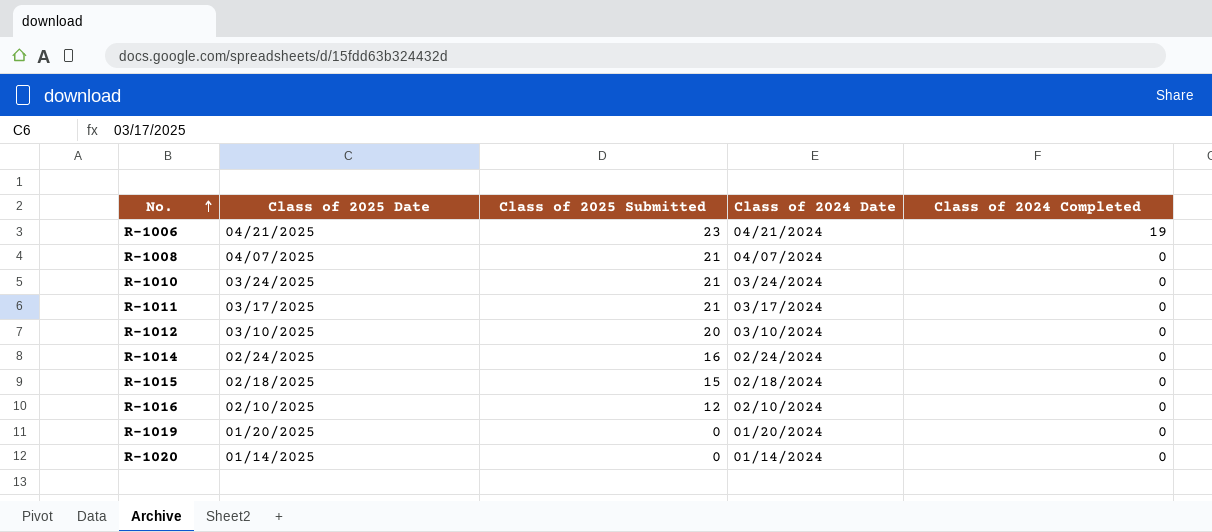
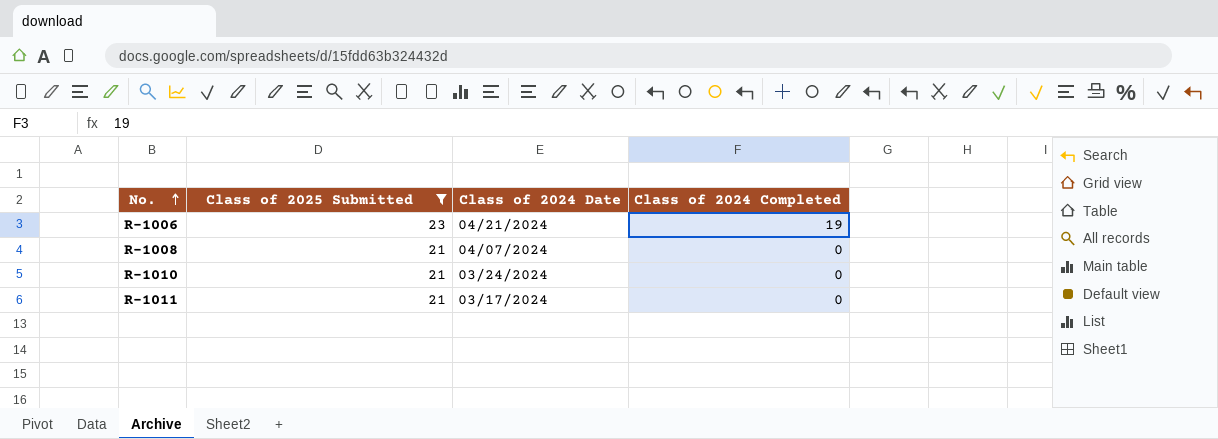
filter: none -> Class of 2025 Submitted >= 21
column Class of 2025 Date | position: 2 -> none

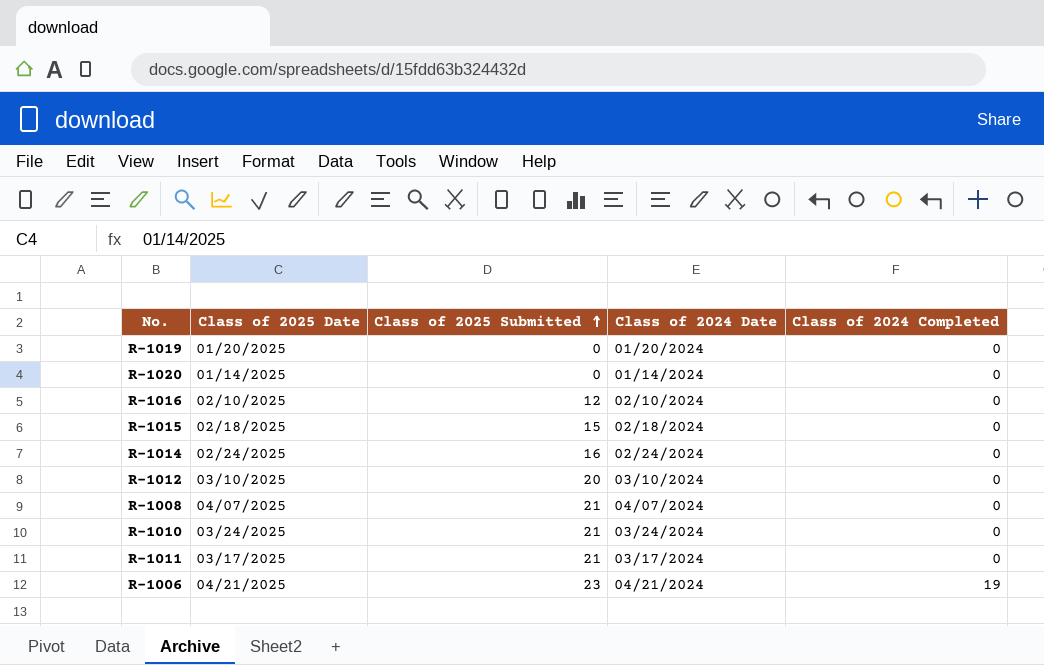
filter: Class of 2025 Submitted >= 21 -> none
row order: No. ascending -> Class of 2025 Submitted ascending
column Class of 2025 Date | position: none -> 2

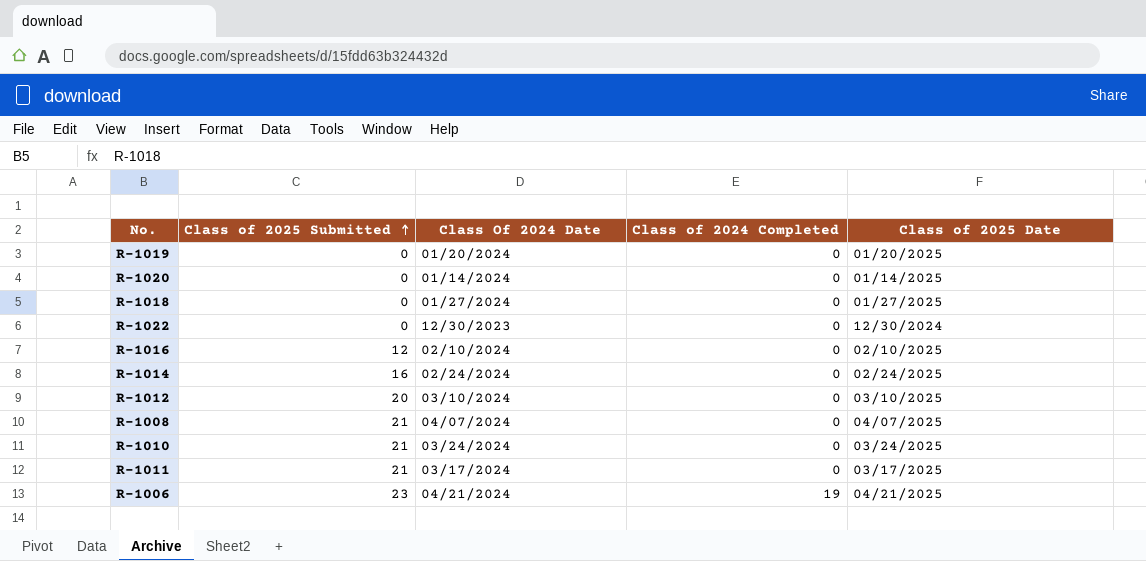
column name: Class of 2024 Date -> Class Of 2024 Date
column Class of 2025 Date | position: 2 -> 5
row R-1015: 02/18/2025 | 15 | 02/18/2024 | 0 -> none
row R-1018: none -> 0 | 01/27/2024 | 0 | 01/27/2025
row R-1022: none -> 0 | 12/30/2023 | 0 | 12/30/2024

